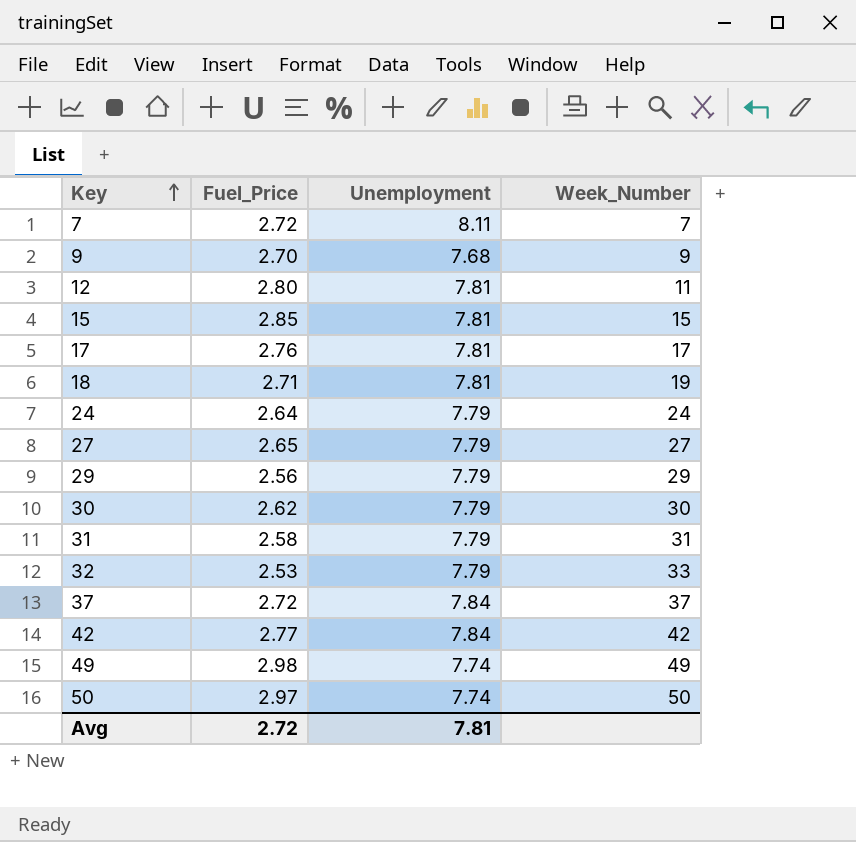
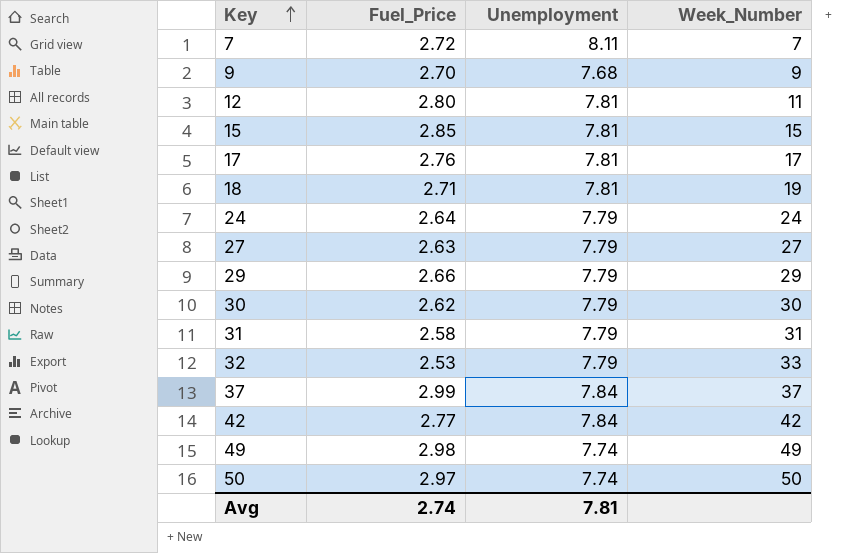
27 | Fuel_Price: 2.65 -> 2.63
29 | Fuel_Price: 2.56 -> 2.66
37 | Fuel_Price: 2.72 -> 2.99
Avg | Fuel_Price: 2.72 -> 2.74

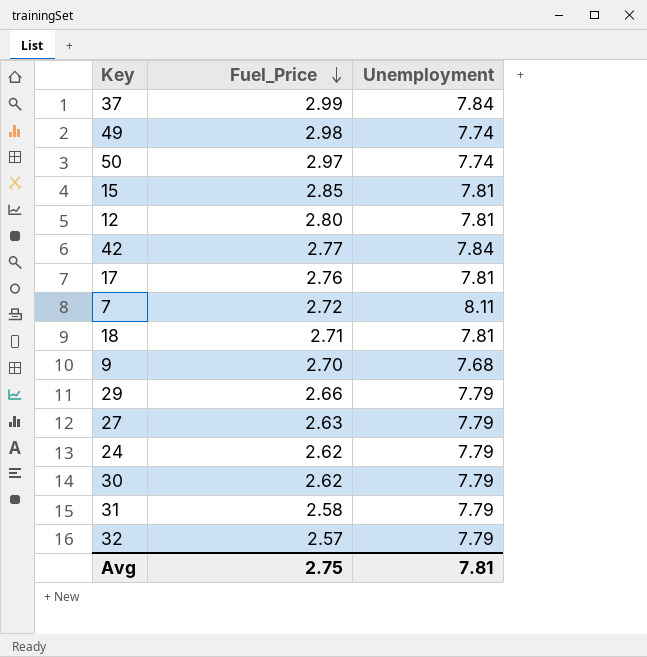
row order: Key ascending -> Fuel_Price descending
column Week_Number | position: 4 -> none
24 | Fuel_Price: 2.64 -> 2.62
32 | Fuel_Price: 2.53 -> 2.57
Avg | Fuel_Price: 2.74 -> 2.75

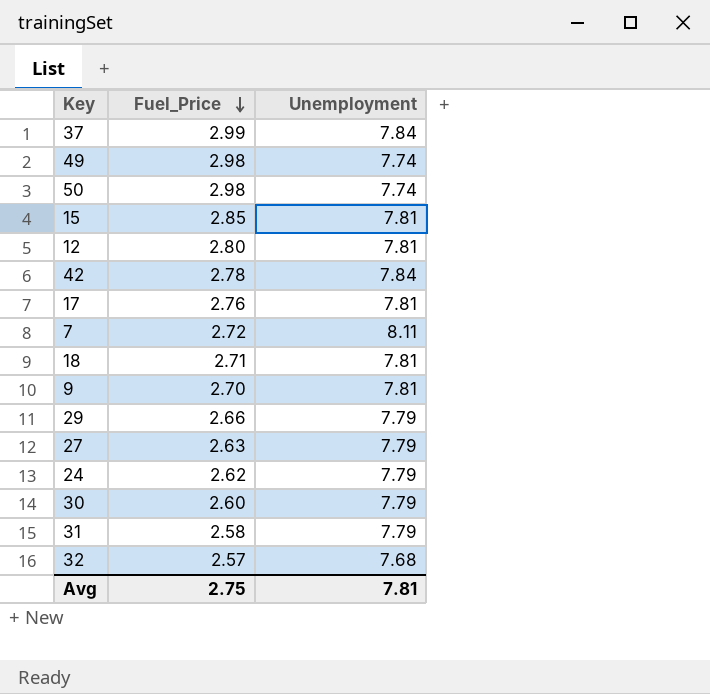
50 | Fuel_Price: 2.97 -> 2.98
42 | Fuel_Price: 2.77 -> 2.78
9 | Unemployment: 7.68 -> 7.81
30 | Fuel_Price: 2.62 -> 2.60
32 | Unemployment: 7.79 -> 7.68

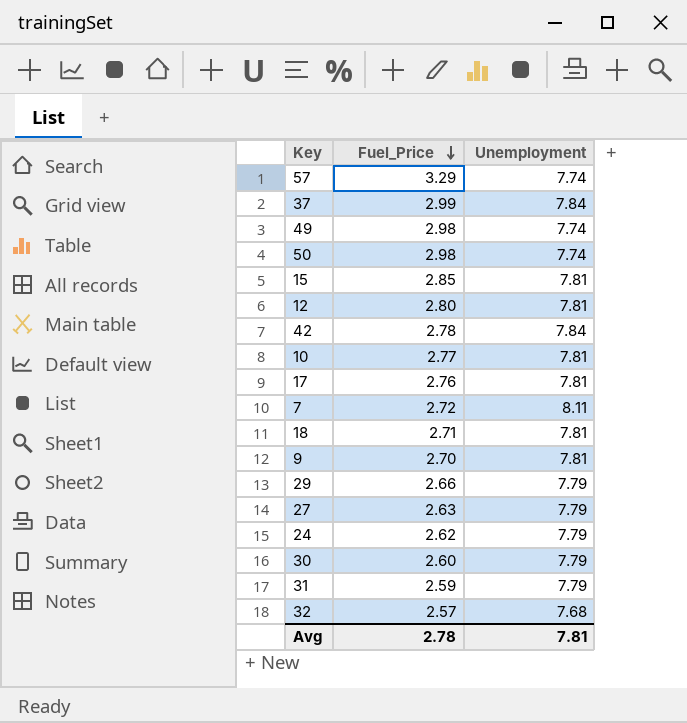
row 57: none -> 3.29 | 7.74
row 10: none -> 2.77 | 7.81
31 | Fuel_Price: 2.58 -> 2.59
Avg | Fuel_Price: 2.75 -> 2.78

